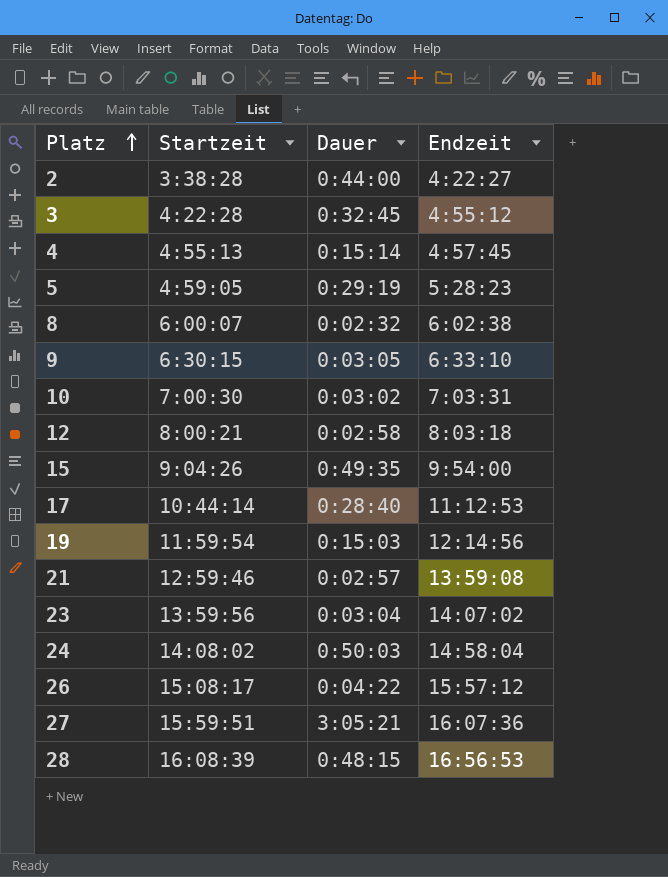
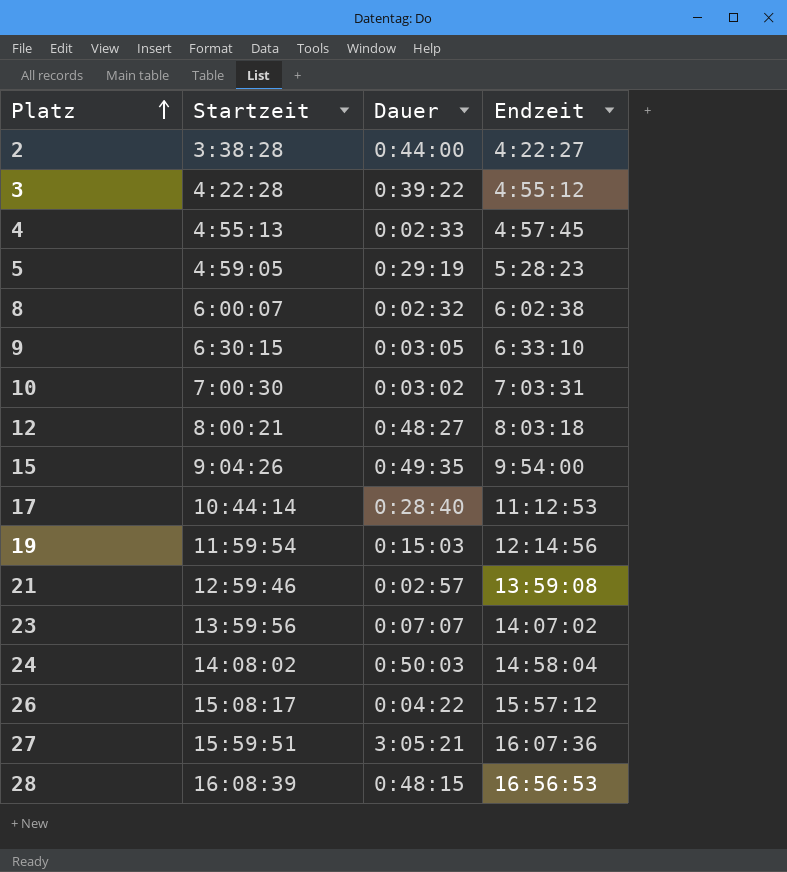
3 | Dauer: 0:32:45 -> 0:39:22
4 | Dauer: 0:15:14 -> 0:02:33
12 | Dauer: 0:02:58 -> 0:48:27
23 | Dauer: 0:03:04 -> 0:07:07

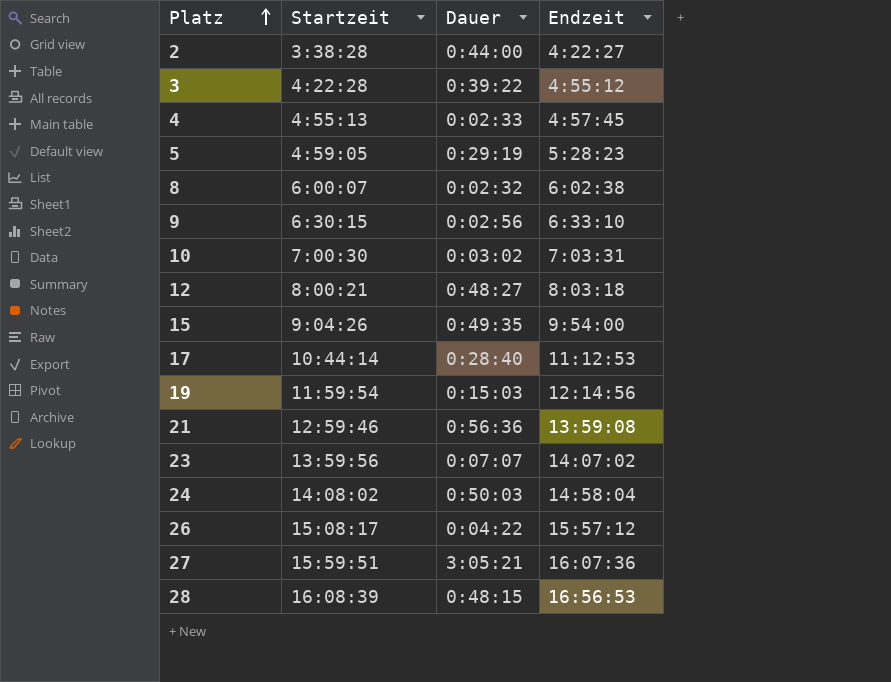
9 | Dauer: 0:03:05 -> 0:02:56
21 | Dauer: 0:02:57 -> 0:56:36

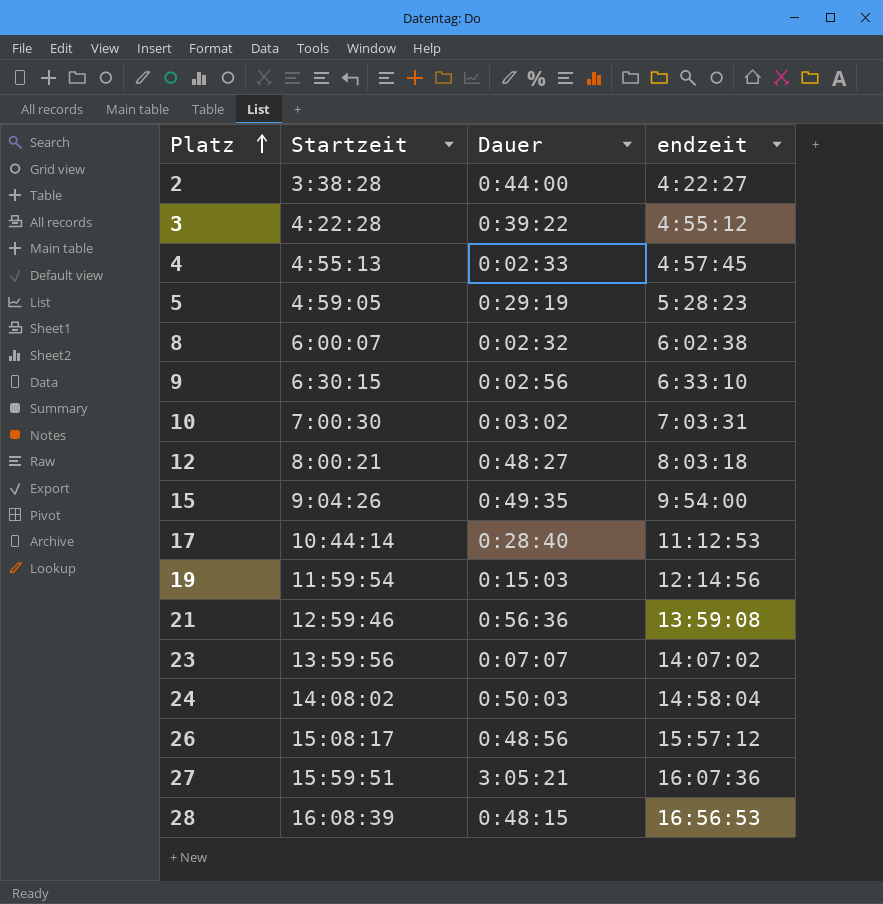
column name: Endzeit -> endzeit
26 | Dauer: 0:04:22 -> 0:48:56

